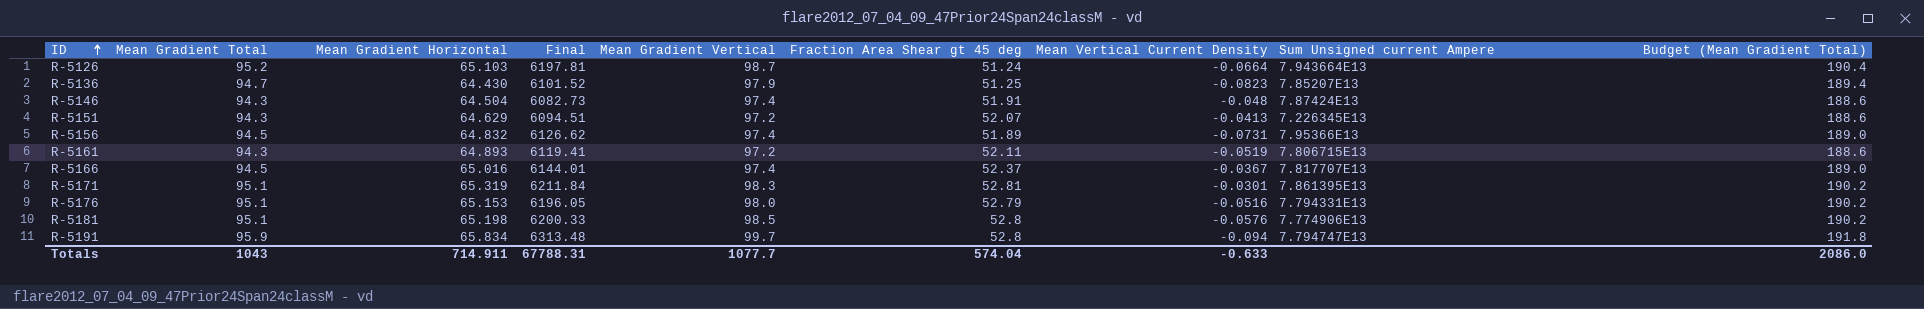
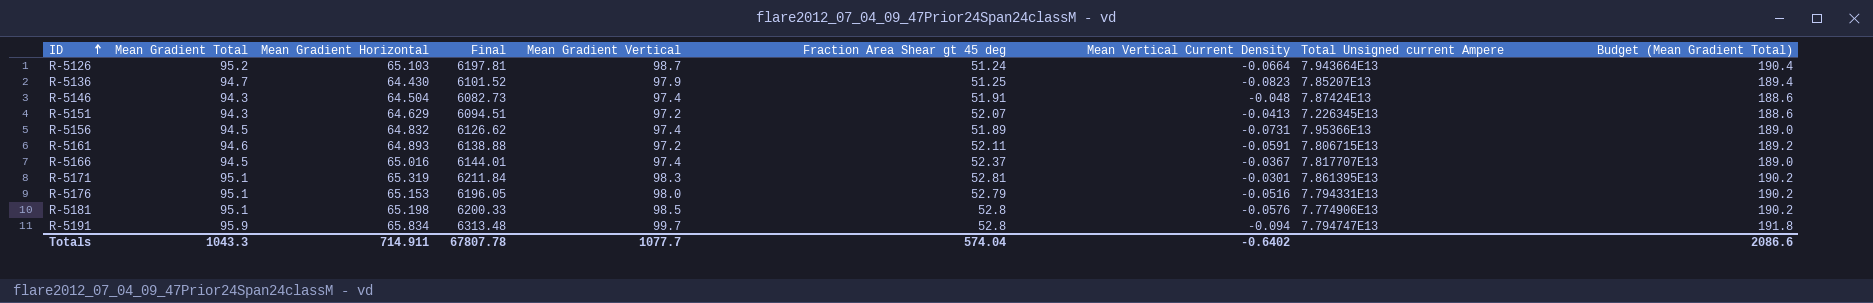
column name: Sum Unsigned current Ampere -> Total Unsigned current Ampere
R-5161 | Mean Gradient Total: 94.3 -> 94.6
R-5161 | Final: 6119.41 -> 6138.88
R-5161 | Mean Vertical Current Density: -0.0519 -> -0.0591
R-5161 | Budget (Mean Gradient Total): 188.6 -> 189.2
Totals | Mean Gradient Total: 1043 -> 1043.3
Totals | Final: 67788.31 -> 67807.78
Totals | Mean Vertical Current Density: -0.633 -> -0.6402
Totals | Budget (Mean Gradient Total): 2086.0 -> 2086.6

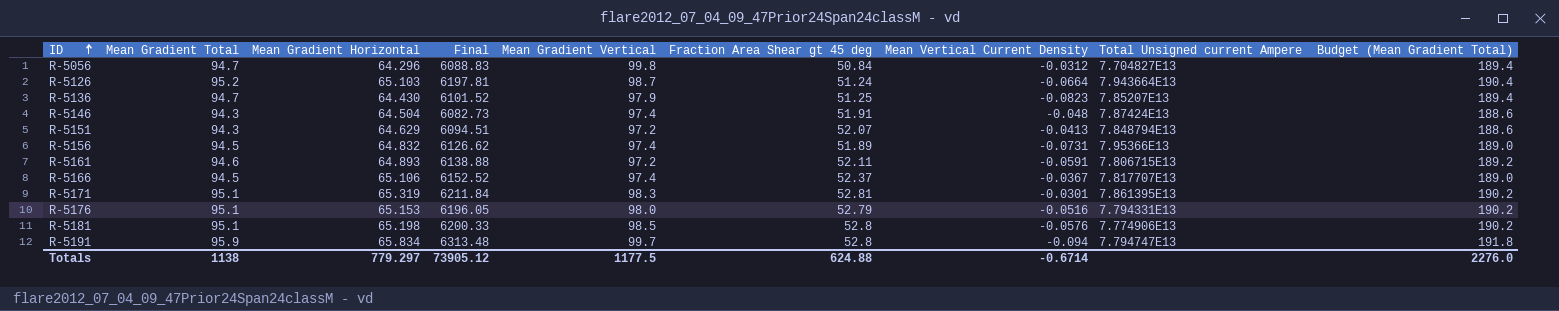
row R-5056: none -> 94.7 | 64.296 | 6088.83 | 99.8 | 50.84 | -0.0312 | 7.704827E13 | 189.4
R-5151 | Total Unsigned current Ampere: 7.226345E13 -> 7.848794E13
R-5166 | Mean Gradient Horizontal: 65.016 -> 65.106
R-5166 | Final: 6144.01 -> 6152.52
Totals | Mean Gradient Total: 1043.3 -> 1138
Totals | Mean Gradient Horizontal: 714.911 -> 779.297
Totals | Final: 67807.78 -> 73905.12
Totals | Mean Gradient Vertical: 1077.7 -> 1177.5
Totals | Fraction Area Shear gt 45 deg: 574.04 -> 624.88
Totals | Mean Vertical Current Density: -0.6402 -> -0.6714
Totals | Budget (Mean Gradient Total): 2086.6 -> 2276.0

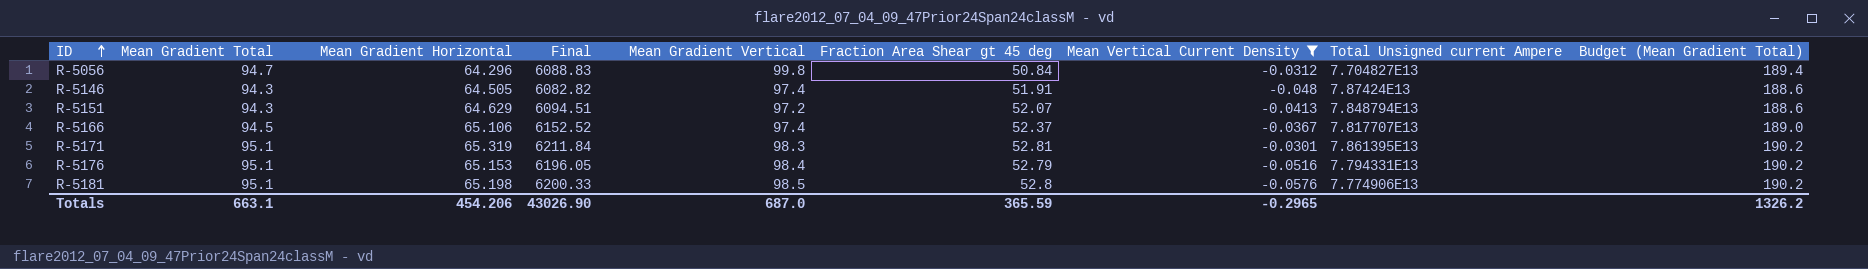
filter: none -> Mean Vertical Current Density >= -0.0576
R-5146 | Mean Gradient Horizontal: 64.504 -> 64.505
R-5146 | Final: 6082.73 -> 6082.82
R-5176 | Mean Gradient Vertical: 98.0 -> 98.4
Totals | Mean Gradient Total: 1138 -> 663.1
Totals | Mean Gradient Horizontal: 779.297 -> 454.206
Totals | Final: 73905.12 -> 43026.90
Totals | Mean Gradient Vertical: 1177.5 -> 687.0
Totals | Fraction Area Shear gt 45 deg: 624.88 -> 365.59
Totals | Mean Vertical Current Density: -0.6714 -> -0.2965
Totals | Budget (Mean Gradient Total): 2276.0 -> 1326.2

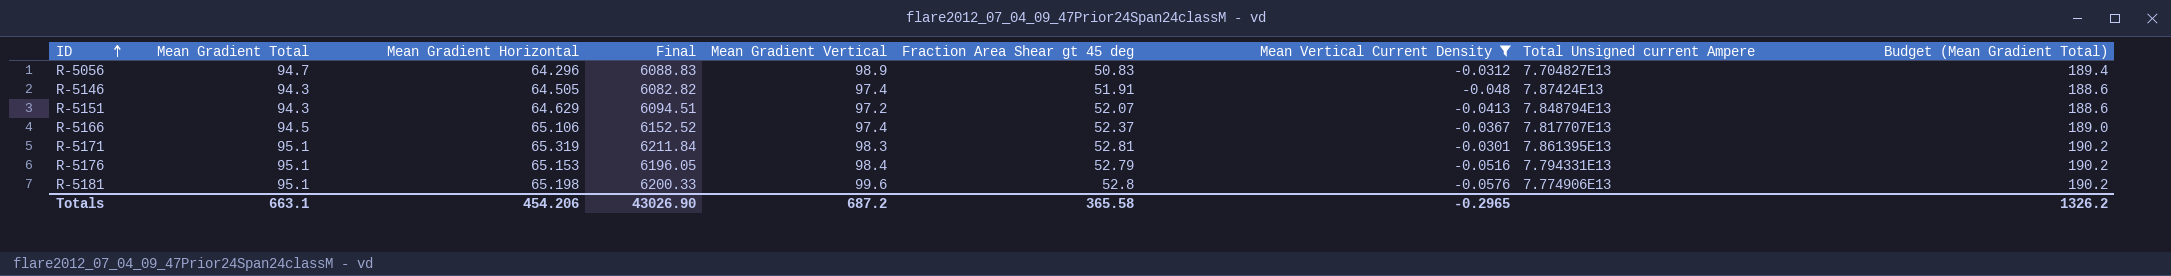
R-5056 | Mean Gradient Vertical: 99.8 -> 98.9
R-5056 | Fraction Area Shear gt 45 deg: 50.84 -> 50.83
R-5181 | Mean Gradient Vertical: 98.5 -> 99.6
Totals | Mean Gradient Vertical: 687.0 -> 687.2
Totals | Fraction Area Shear gt 45 deg: 365.59 -> 365.58

